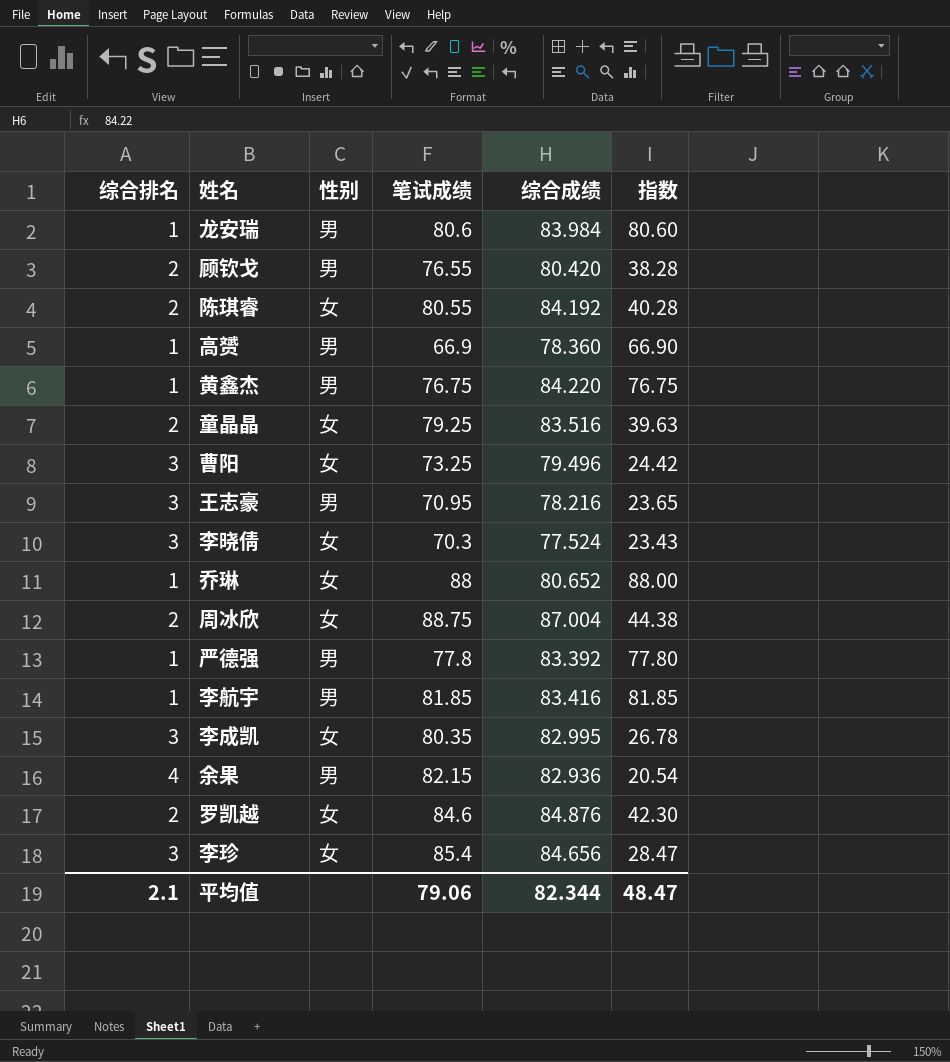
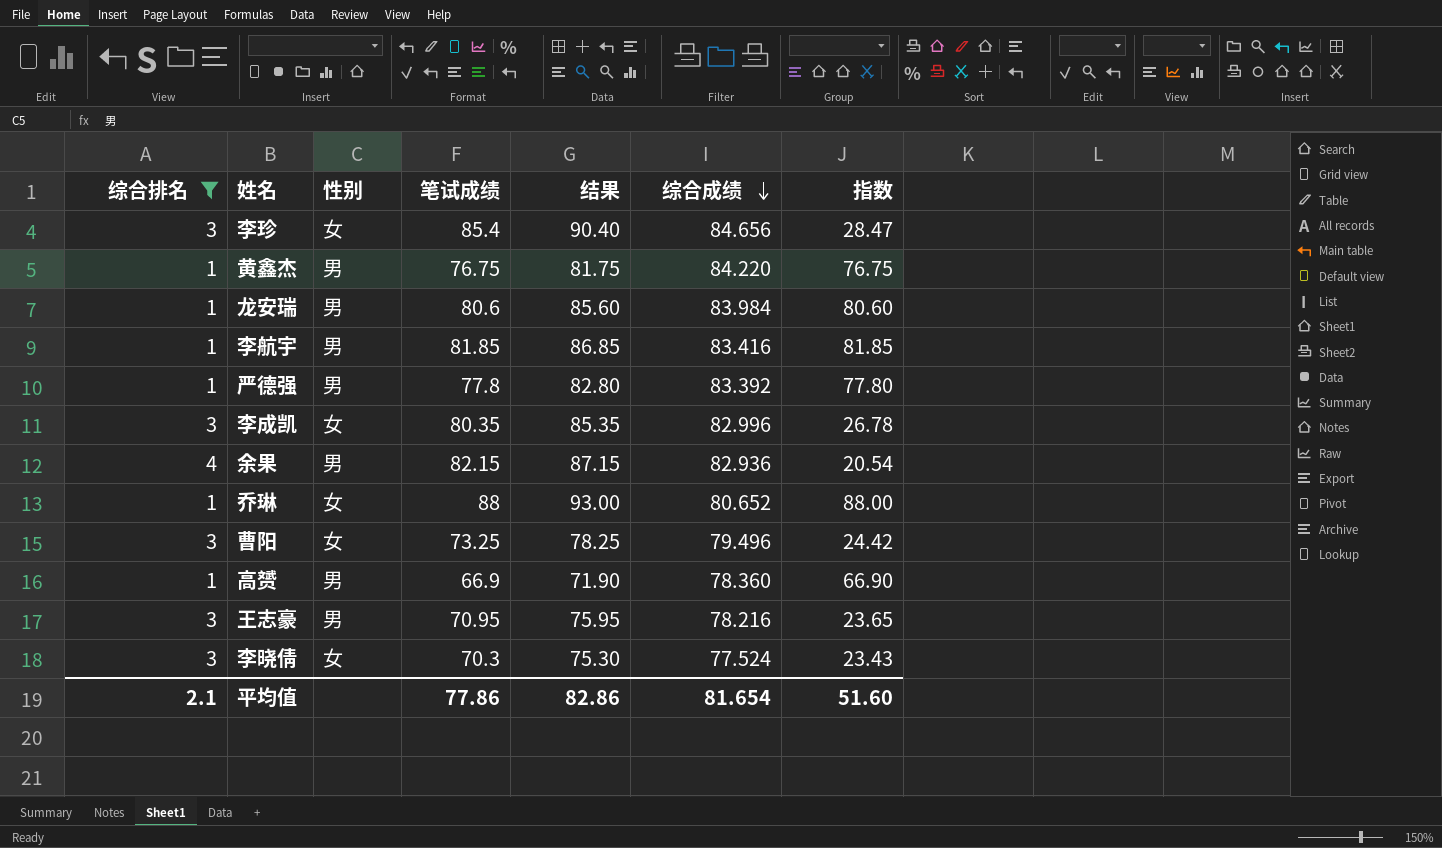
filter: none -> 综合排名 != 2
row order: none -> 综合成绩 descending
column 结果 | formula: none -> [笔试成绩] + 5
李成凯 | 综合成绩: 82.995 -> 82.996
平均值 | 笔试成绩: 79.06 -> 77.86
平均值 | 综合成绩: 82.344 -> 81.654
平均值 | 指数: 48.47 -> 51.60

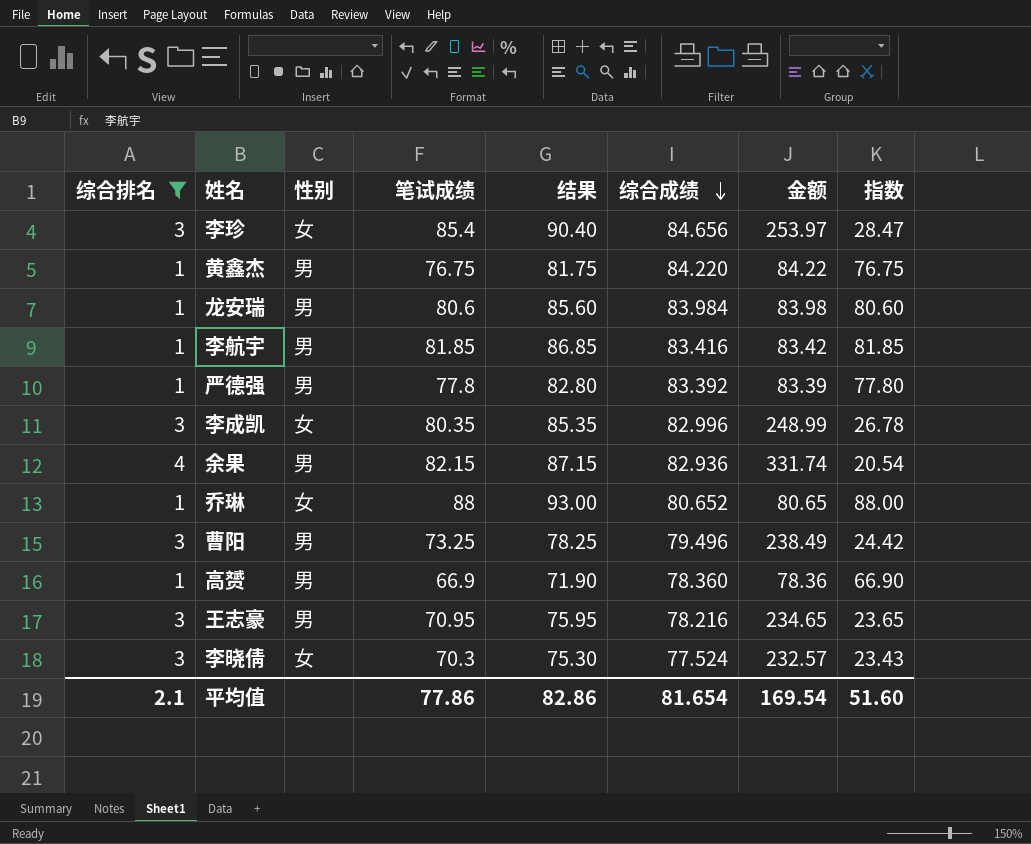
column 金额 | formula: none -> [综合排名] * [综合成绩]
曹阳 | 性别: 女 -> 男

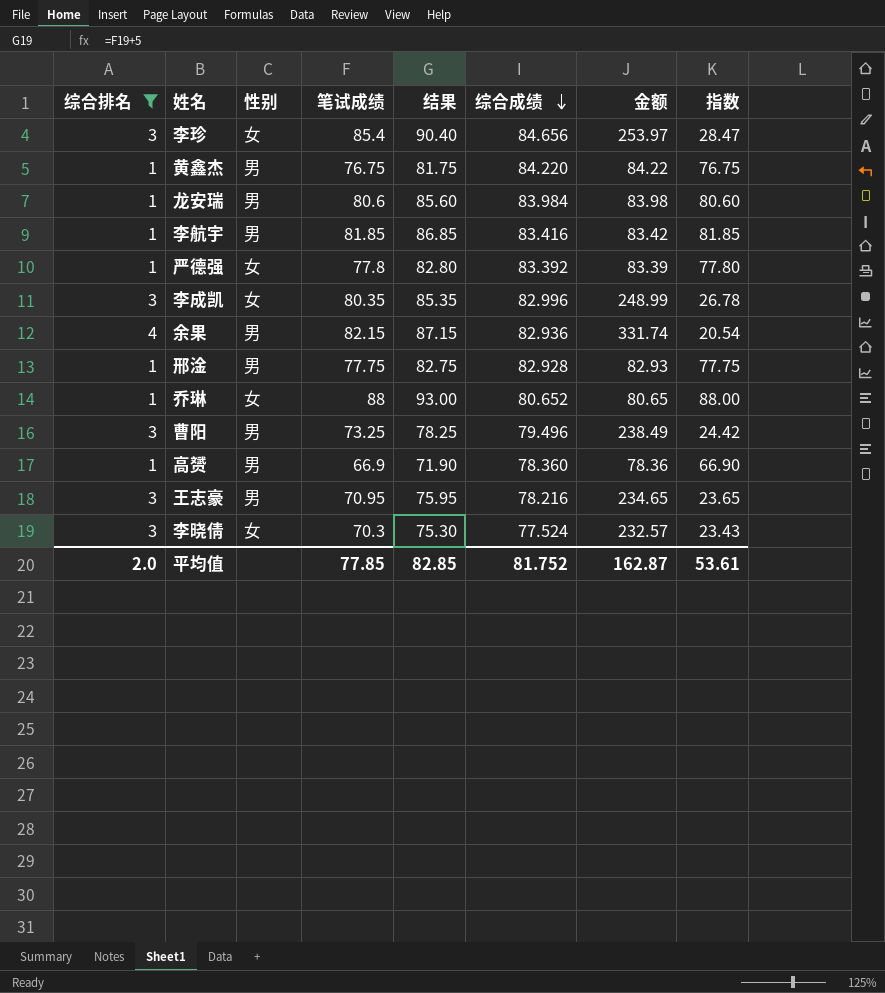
严德强 | 性别: 男 -> 女
row 邢淦: none -> 1 | 男 | 77.75 | 82.75 | 82.928 | 82.93 | 77.75
平均值 | 综合排名: 2.1 -> 2.0
平均值 | 笔试成绩: 77.86 -> 77.85
平均值 | 结果: 82.86 -> 82.85
平均值 | 综合成绩: 81.654 -> 81.752
平均值 | 金额: 169.54 -> 162.87
平均值 | 指数: 51.60 -> 53.61

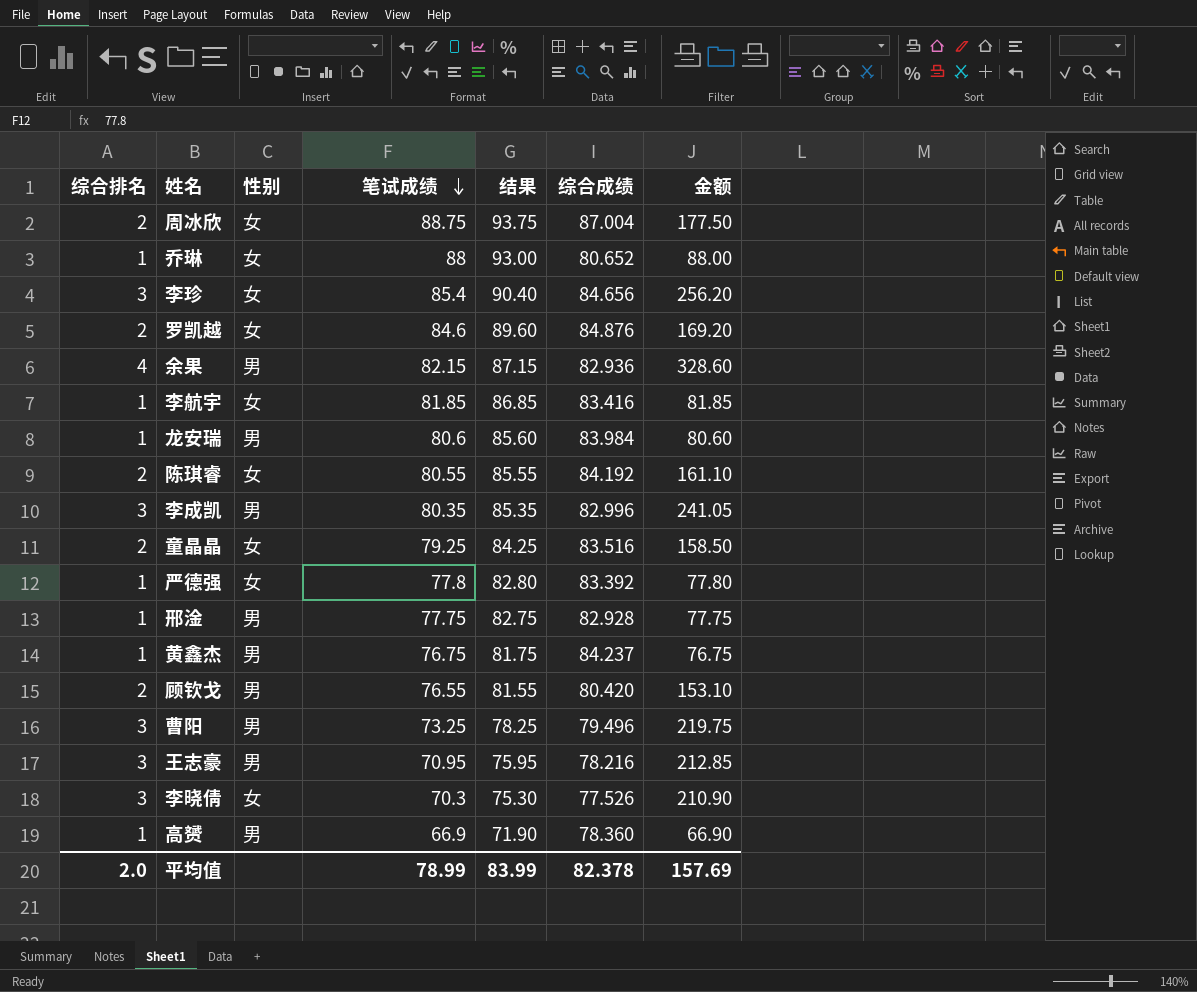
filter: 综合排名 != 2 -> none
row order: 综合成绩 descending -> 笔试成绩 descending
column 指数 | formula: [笔试成绩] / [综合排名] -> none
column 金额 | formula: [综合排名] * [综合成绩] -> [综合排名] * [笔试成绩]
李航宇 | 性别: 男 -> 女
李成凯 | 性别: 女 -> 男
黄鑫杰 | 综合成绩: 84.220 -> 84.237
李晓倩 | 综合成绩: 77.524 -> 77.526
平均值 | 笔试成绩: 77.85 -> 78.99
平均值 | 结果: 82.85 -> 83.99
平均值 | 综合成绩: 81.752 -> 82.378
平均值 | 金额: 162.87 -> 157.69

